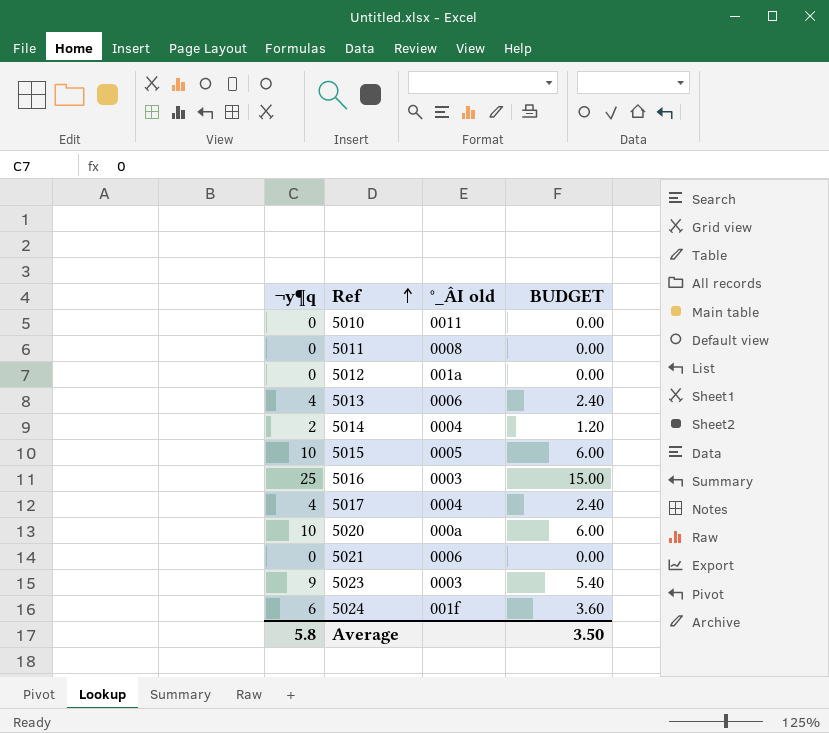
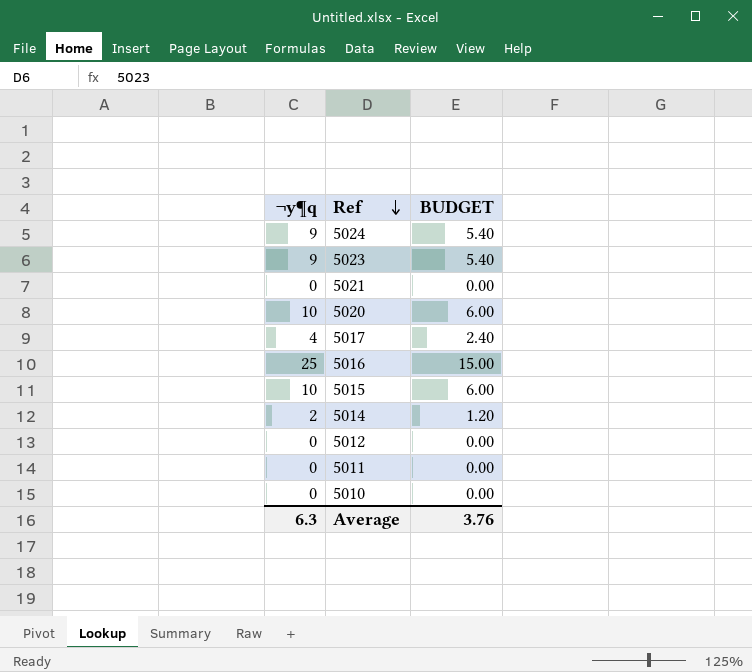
row order: Ref ascending -> Ref descending
column °_ÂI old | position: 3 -> none
row 5013: 4 | 0006 | 2.40 -> none
5024 | ¬y¶q: 6 -> 9
5024 | BUDGET: 3.60 -> 5.40
Average | ¬y¶q: 5.8 -> 6.3
Average | BUDGET: 3.50 -> 3.76

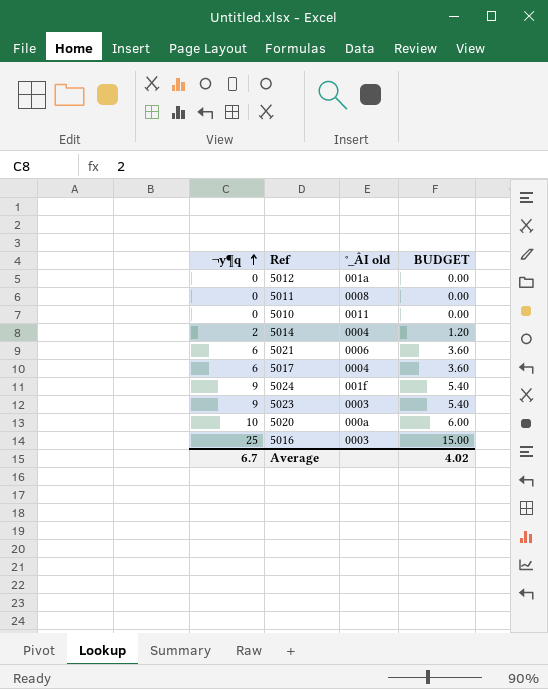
row order: Ref descending -> ¬y¶q ascending
column °_ÂI old | position: none -> 3
row 5015: 10 | 6.00 -> none
5021 | ¬y¶q: 0 -> 6
5021 | BUDGET: 0.00 -> 3.60
5017 | ¬y¶q: 4 -> 6
5017 | BUDGET: 2.40 -> 3.60
Average | ¬y¶q: 6.3 -> 6.7
Average | BUDGET: 3.76 -> 4.02

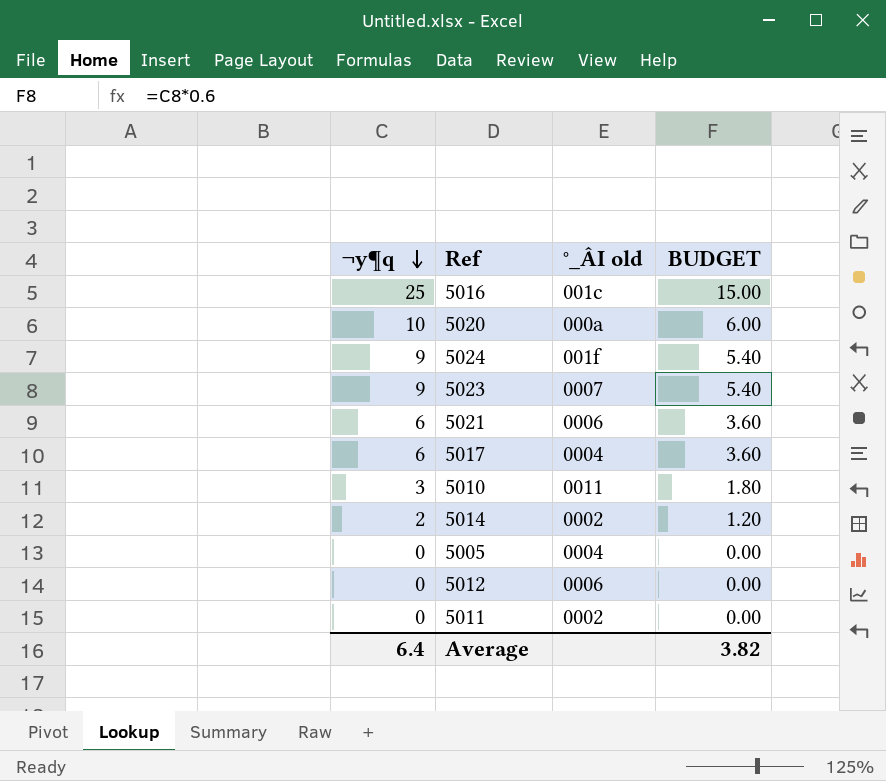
row order: ¬y¶q ascending -> ¬y¶q descending
5016 | °_ÂI old: 0003 -> 001c
5023 | °_ÂI old: 0003 -> 0007
5010 | ¬y¶q: 0 -> 3
5010 | BUDGET: 0.00 -> 1.80
5014 | °_ÂI old: 0004 -> 0002
row 5005: none -> 0 | 0004 | 0.00
5012 | °_ÂI old: 001a -> 0006
5011 | °_ÂI old: 0008 -> 0002
Average | ¬y¶q: 6.7 -> 6.4
Average | BUDGET: 4.02 -> 3.82

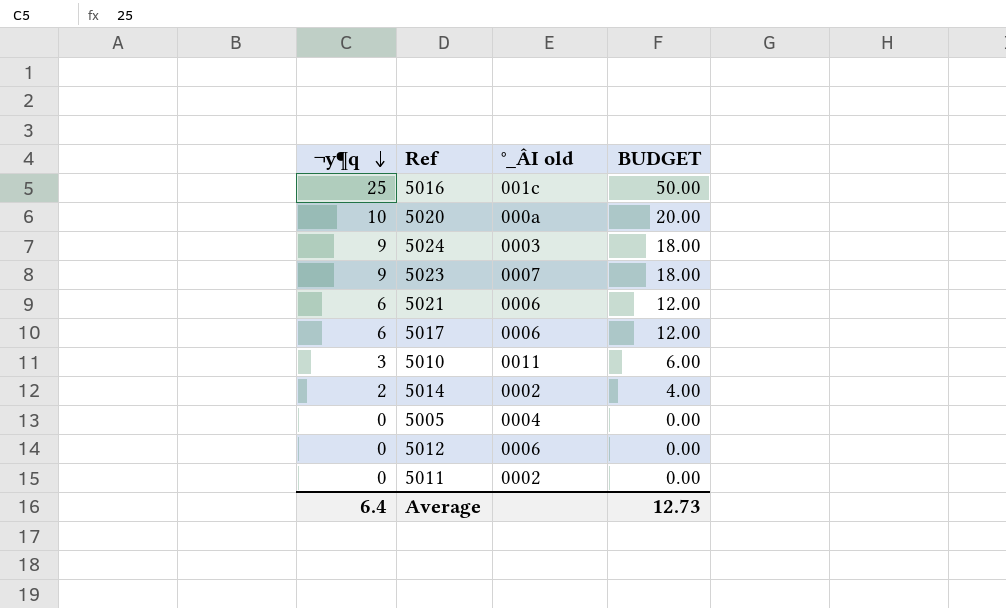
column BUDGET | formula: [¬y¶q] * 0.6 -> [¬y¶q] * 2
5024 | °_ÂI old: 001f -> 0003
5017 | °_ÂI old: 0004 -> 0006
Average | BUDGET: 3.82 -> 12.73

